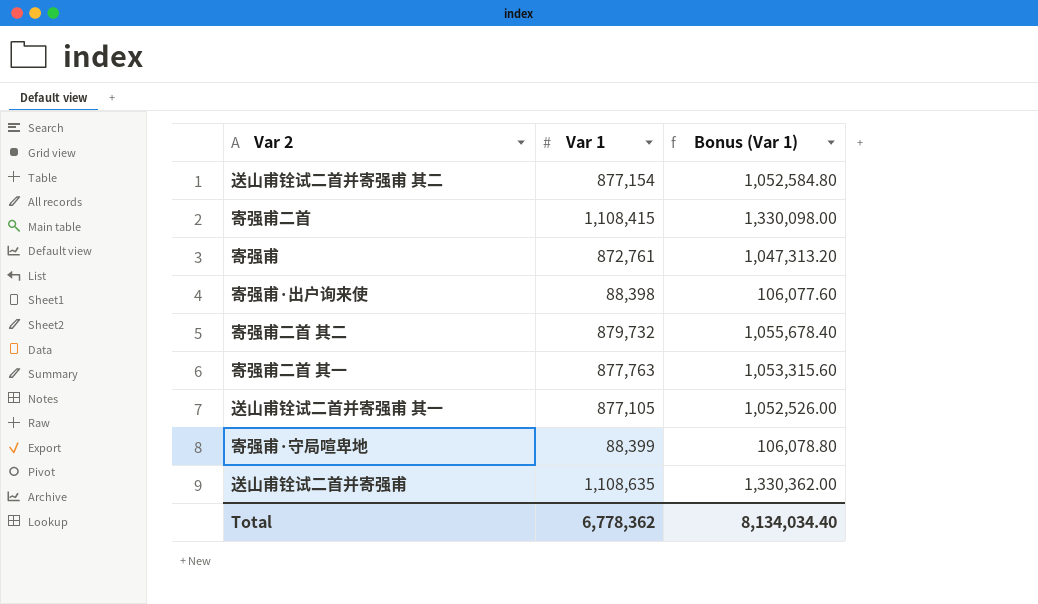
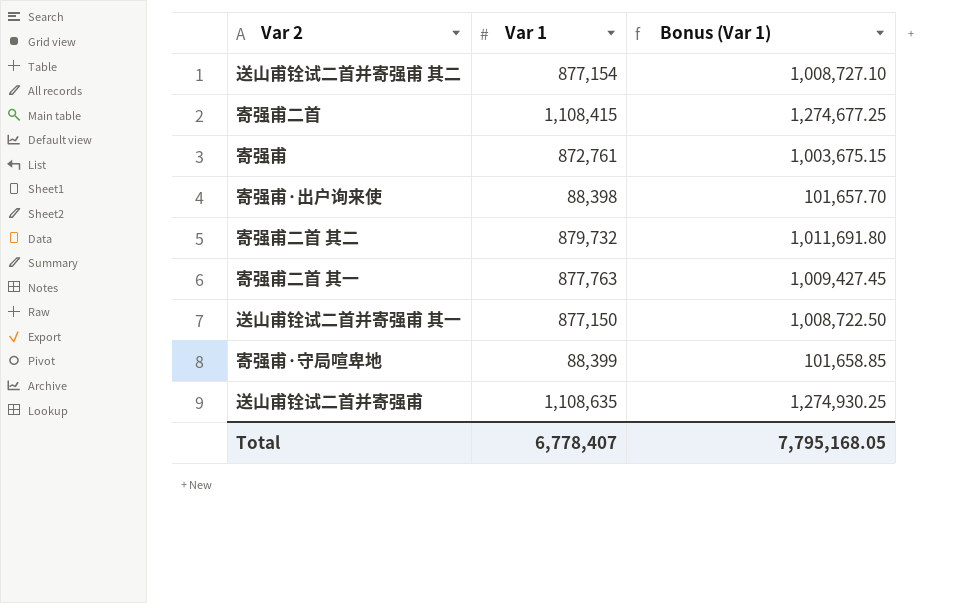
column Bonus (Var 1) | formula: [Var 1] * 1.2 -> [Var 1] * 1.15
送山甫铨试二首并寄强甫 其一 | Var 1: 877,105 -> 877,150
Total | Var 1: 6,778,362 -> 6,778,407
Total | Bonus (Var 1): 8,134,034.40 -> 7,795,168.05

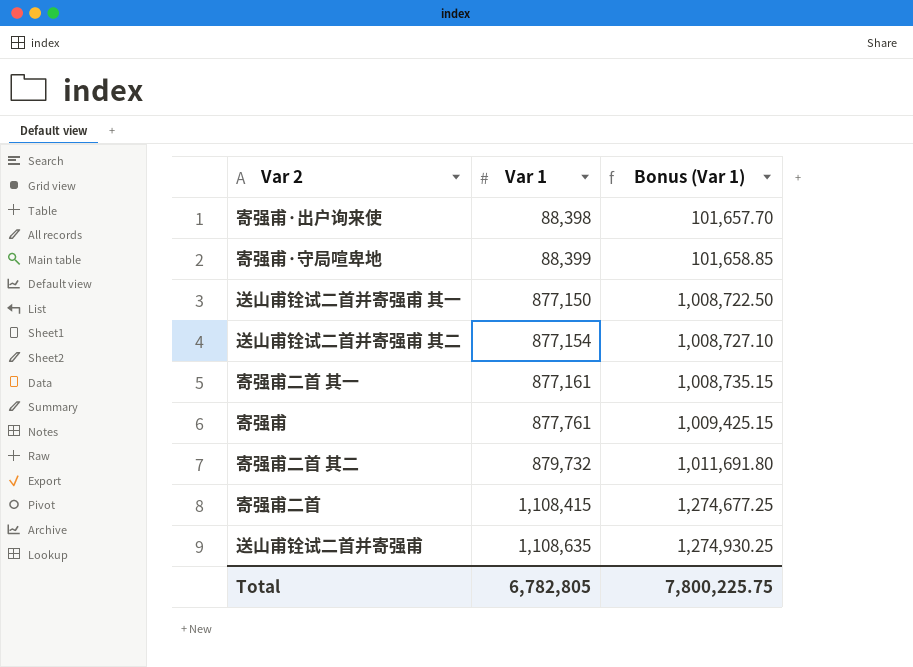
row order: none -> Var 1 ascending
寄强甫二首 其一 | Var 1: 877,763 -> 877,161
寄强甫二首 其一 | Bonus (Var 1): 1,009,427.45 -> 1,008,735.15
寄强甫 | Var 1: 872,761 -> 877,761
寄强甫 | Bonus (Var 1): 1,003,675.15 -> 1,009,425.15
Total | Var 1: 6,778,407 -> 6,782,805
Total | Bonus (Var 1): 7,795,168.05 -> 7,800,225.75

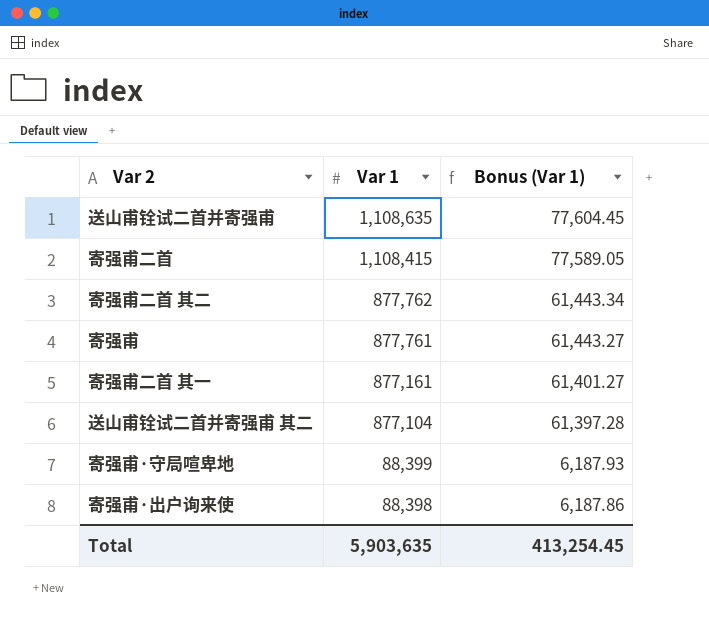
row order: Var 1 ascending -> Var 1 descending
column Bonus (Var 1) | formula: [Var 1] * 1.15 -> [Var 1] * 0.07
row 送山甫铨试二首并寄强甫 其一: 877,150 | 1,008,722.50 -> none
寄强甫二首 其二 | Var 1: 879,732 -> 877,762
送山甫铨试二首并寄强甫 其二 | Var 1: 877,154 -> 877,104
Total | Var 1: 6,782,805 -> 5,903,635
Total | Bonus (Var 1): 7,800,225.75 -> 413,254.45

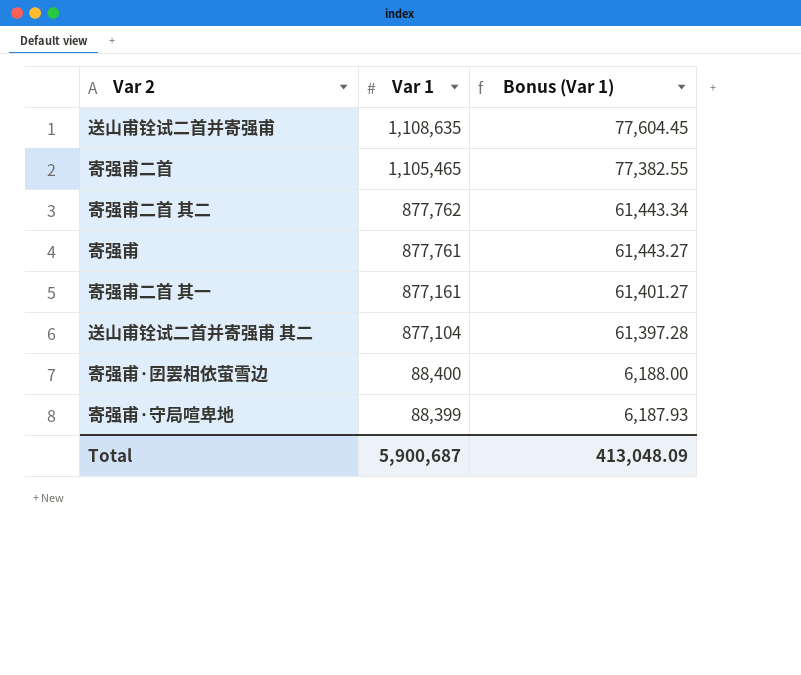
row 寄强甫·出户询来使: 88,398 | 6,187.86 -> none
寄强甫二首 | Var 1: 1,108,415 -> 1,105,465
寄强甫二首 | Bonus (Var 1): 77,589.05 -> 77,382.55
row 寄强甫·囝罢相依萤雪边: none -> 88,400 | 6,188.00
Total | Var 1: 5,903,635 -> 5,900,687
Total | Bonus (Var 1): 413,254.45 -> 413,048.09

